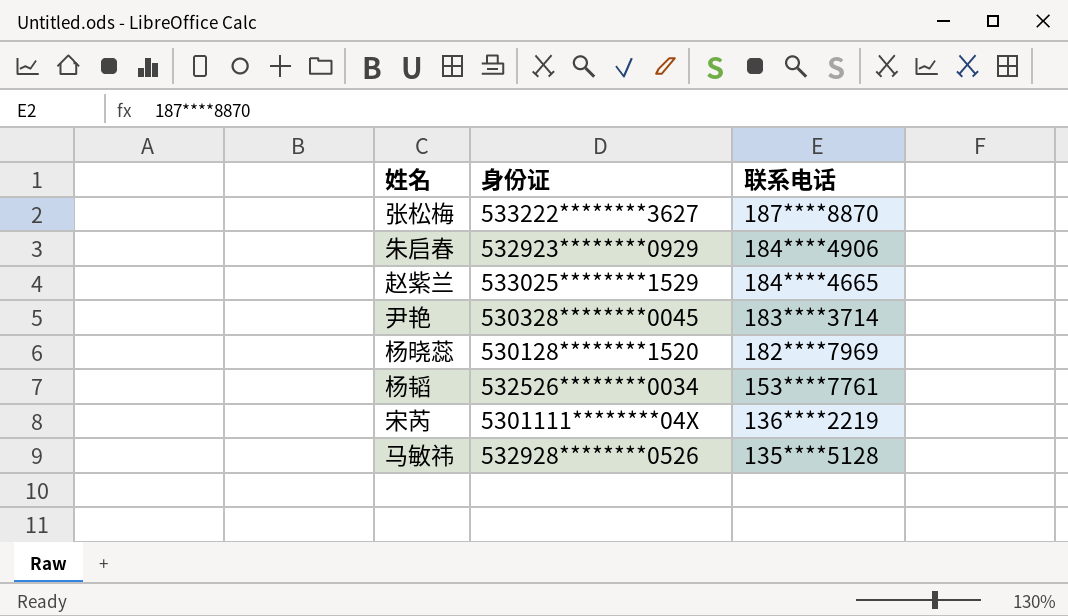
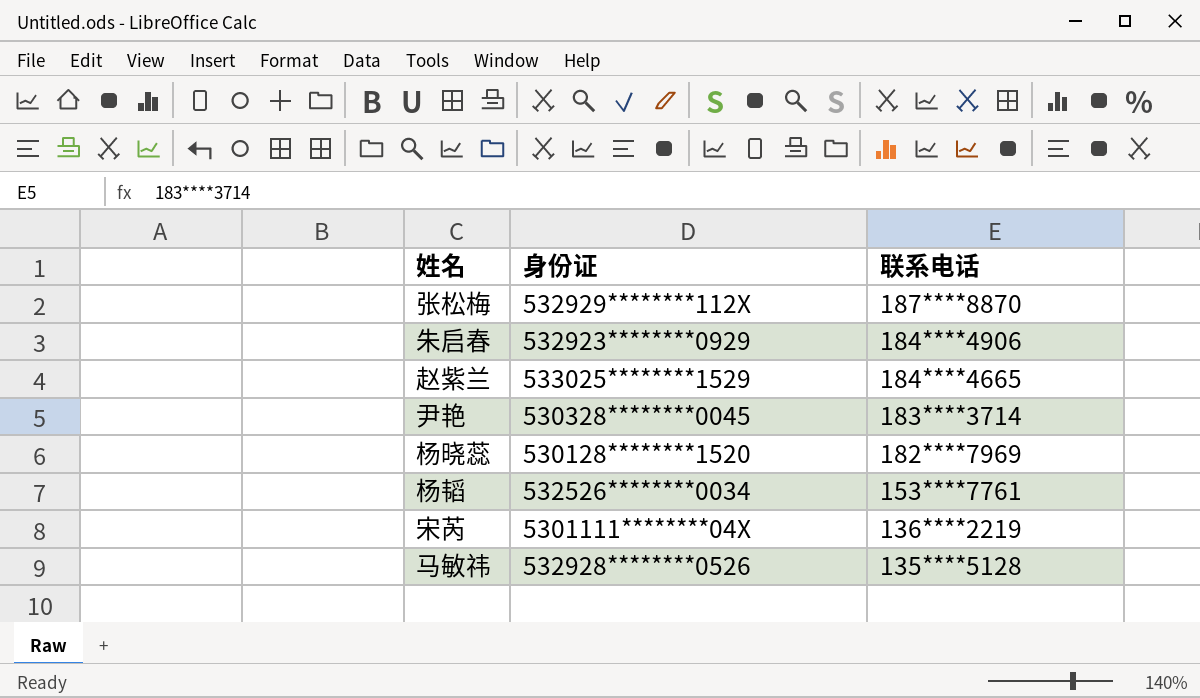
张松梅 | 身份证: 533222********3627 -> 532929********112X

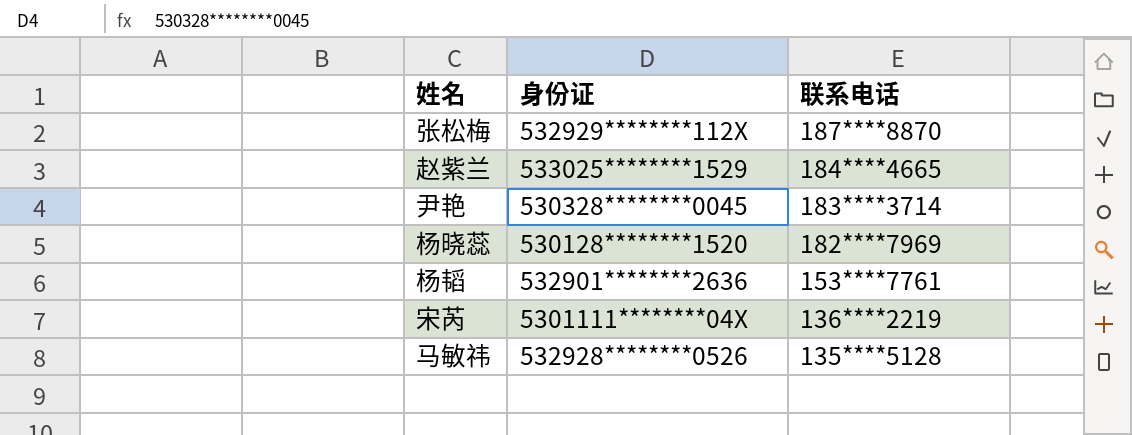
row 朱启春: 532923********0929 | 184****4906 -> none
杨韬 | 身份证: 532526********0034 -> 532901********2636

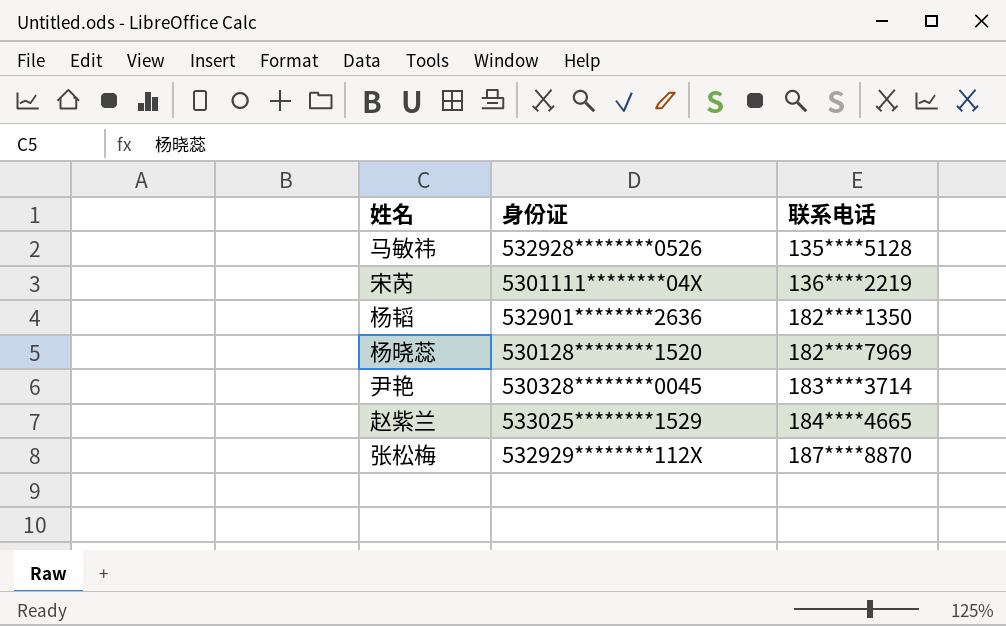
row order: 联系电话 descending -> 联系电话 ascending
杨韬 | 联系电话: 153****7761 -> 182****1350

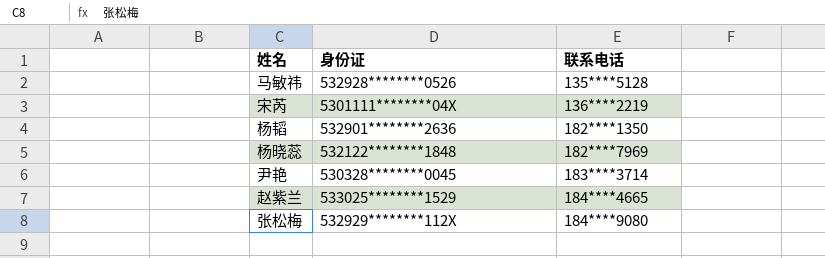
杨晓蕊 | 身份证: 530128********1520 -> 532122********1848
张松梅 | 联系电话: 187****8870 -> 184****9080

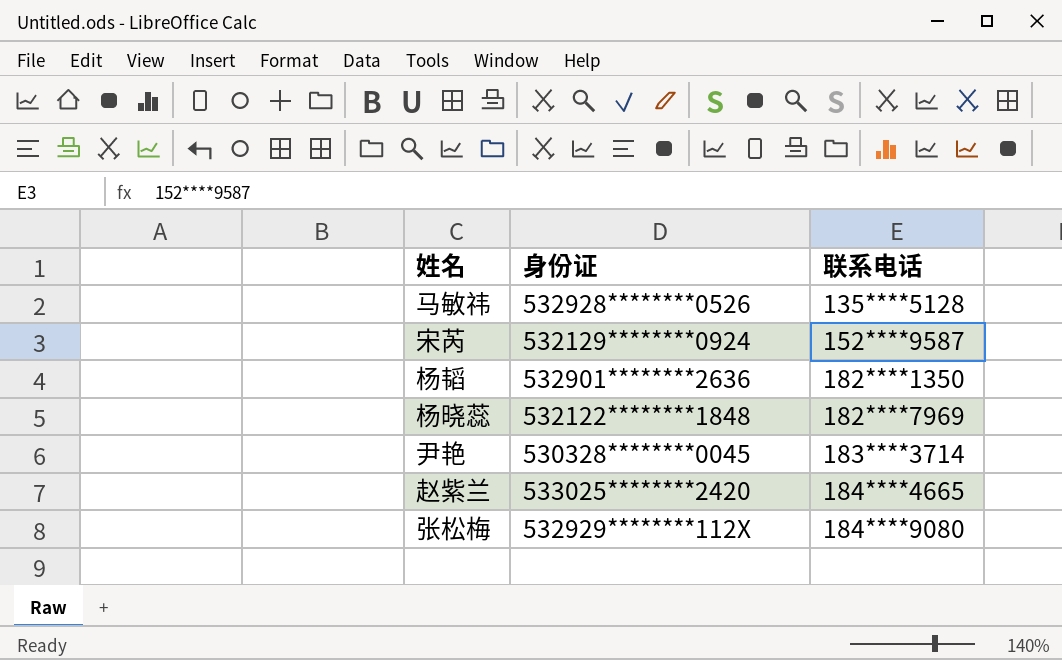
宋芮 | 身份证: 5301111********04X -> 532129********0924
宋芮 | 联系电话: 136****2219 -> 152****9587
赵紫兰 | 身份证: 533025********1529 -> 533025********2420

